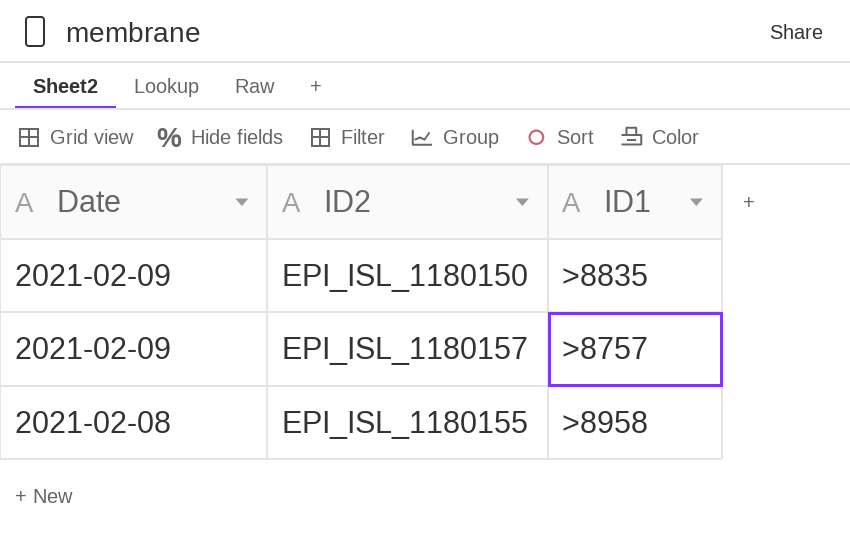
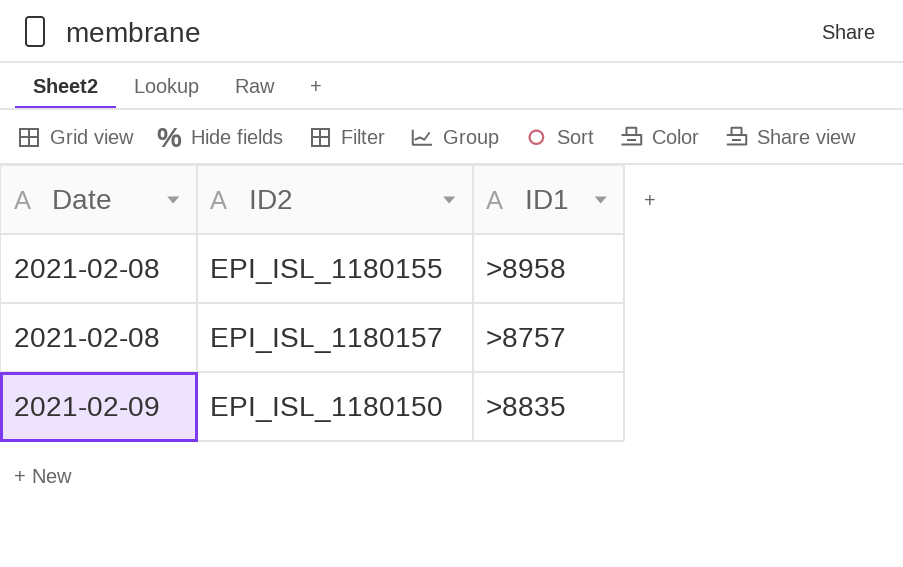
row order: Date descending -> Date ascending
EPI_ISL_1180157 | Date: 2021-02-09 -> 2021-02-08

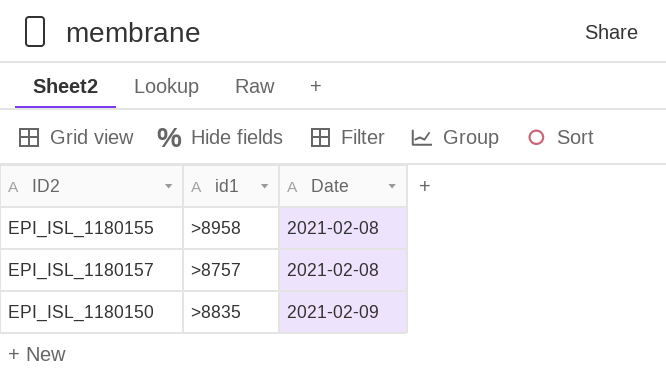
column name: ID1 -> id1
column Date | position: 1 -> 3

